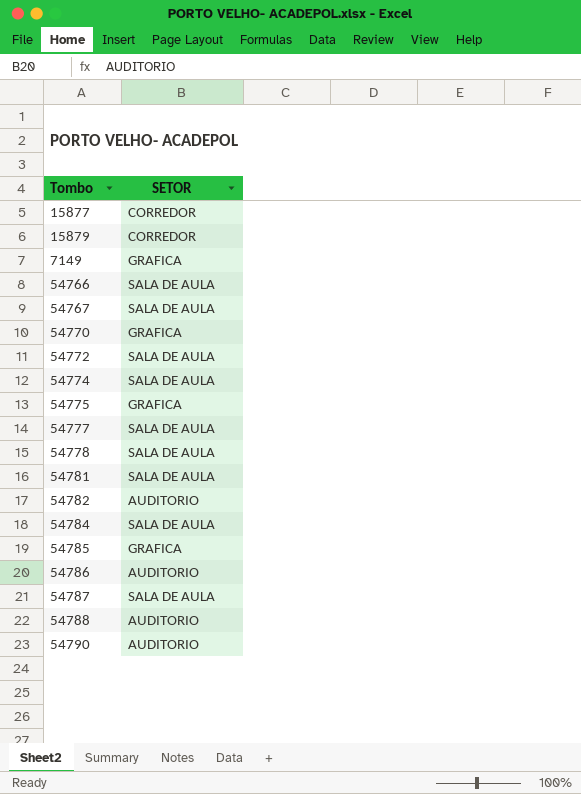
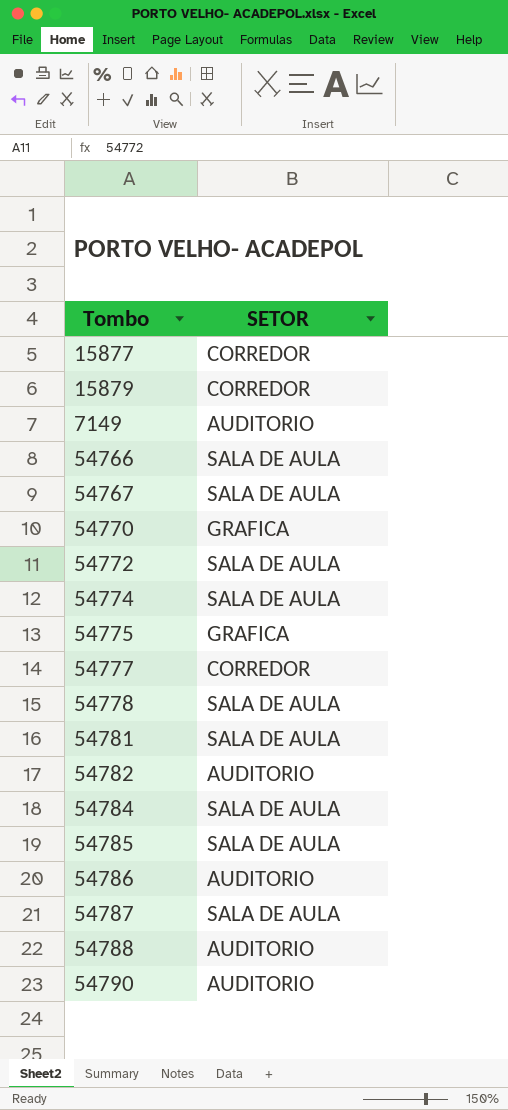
7149 | SETOR: GRAFICA -> AUDITORIO
54777 | SETOR: SALA DE AULA -> CORREDOR
54785 | SETOR: GRAFICA -> SALA DE AULA

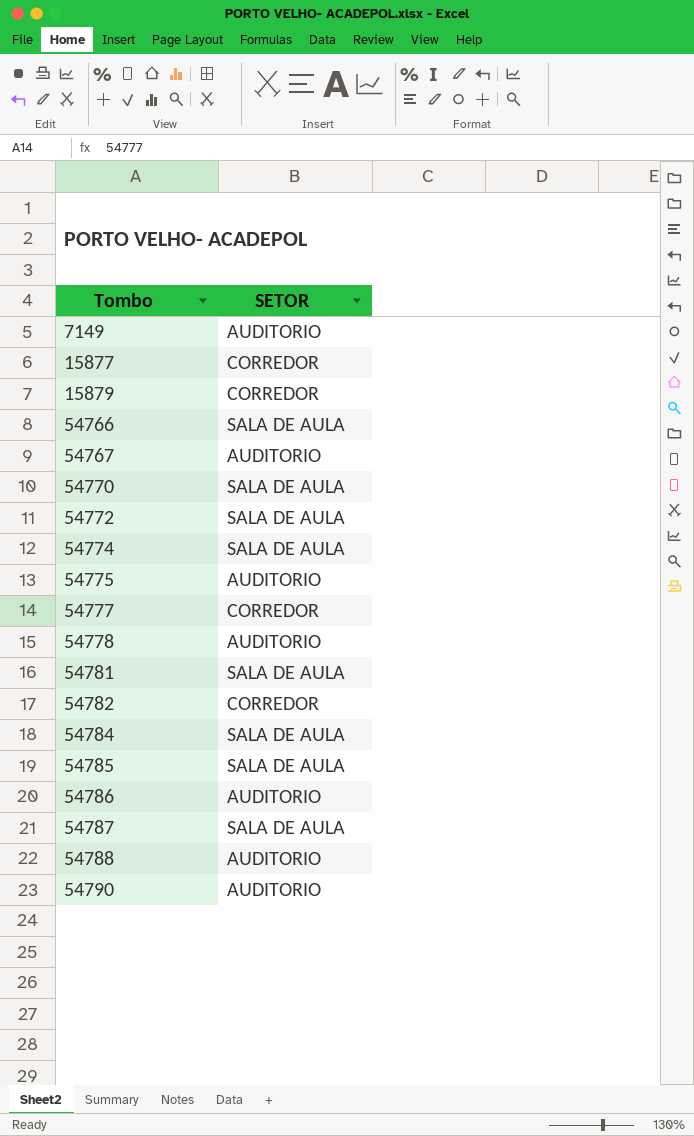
row order: none -> Tombo ascending
54767 | SETOR: SALA DE AULA -> AUDITORIO
54770 | SETOR: GRAFICA -> SALA DE AULA
54775 | SETOR: GRAFICA -> AUDITORIO
54778 | SETOR: SALA DE AULA -> AUDITORIO
54782 | SETOR: AUDITORIO -> CORREDOR

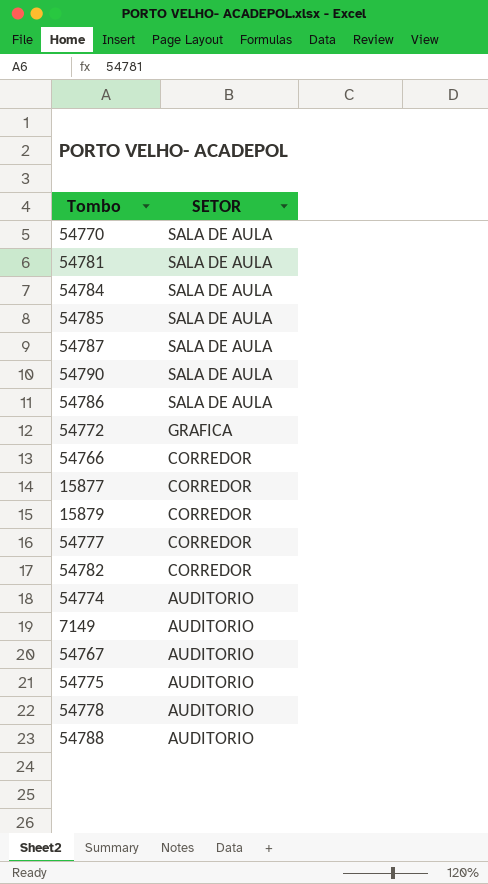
row order: Tombo ascending -> SETOR descending
54790 | SETOR: AUDITORIO -> SALA DE AULA
54786 | SETOR: AUDITORIO -> SALA DE AULA
54772 | SETOR: SALA DE AULA -> GRAFICA
54766 | SETOR: SALA DE AULA -> CORREDOR
54774 | SETOR: SALA DE AULA -> AUDITORIO

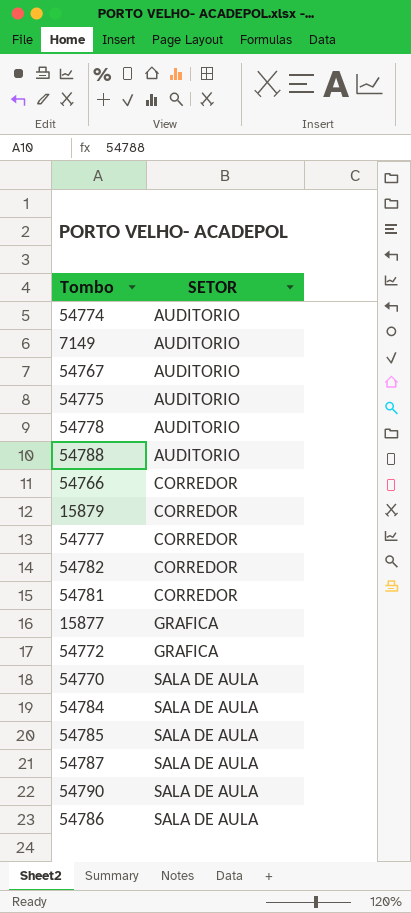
row order: SETOR descending -> SETOR ascending
54781 | SETOR: SALA DE AULA -> CORREDOR
15877 | SETOR: CORREDOR -> GRAFICA

